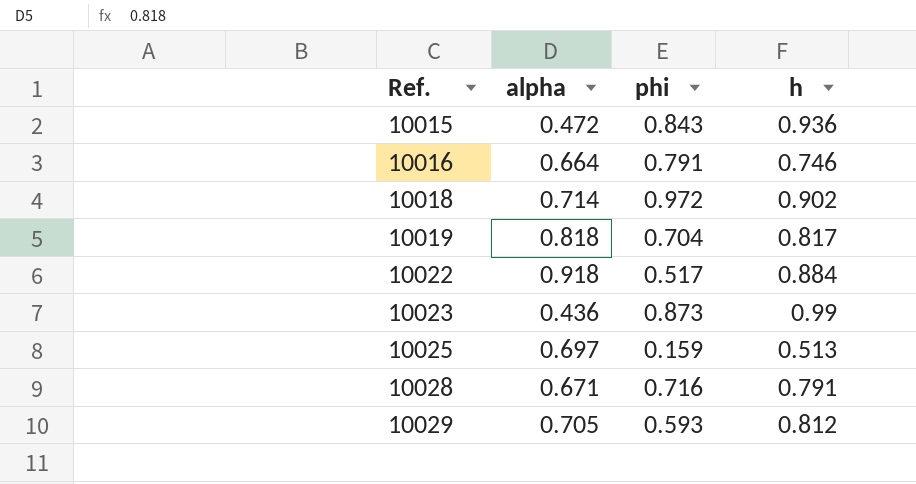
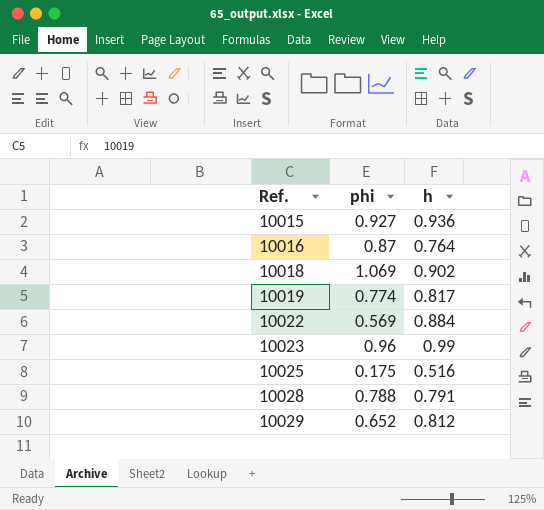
column alpha | position: 2 -> none
10015 | phi: 0.843 -> 0.927
10016 | phi: 0.791 -> 0.87
10016 | h: 0.746 -> 0.764
10018 | phi: 0.972 -> 1.069
10019 | phi: 0.704 -> 0.774
10022 | phi: 0.517 -> 0.569
10023 | phi: 0.873 -> 0.96
10025 | phi: 0.159 -> 0.175
10025 | h: 0.513 -> 0.516
10028 | phi: 0.716 -> 0.788
10029 | phi: 0.593 -> 0.652

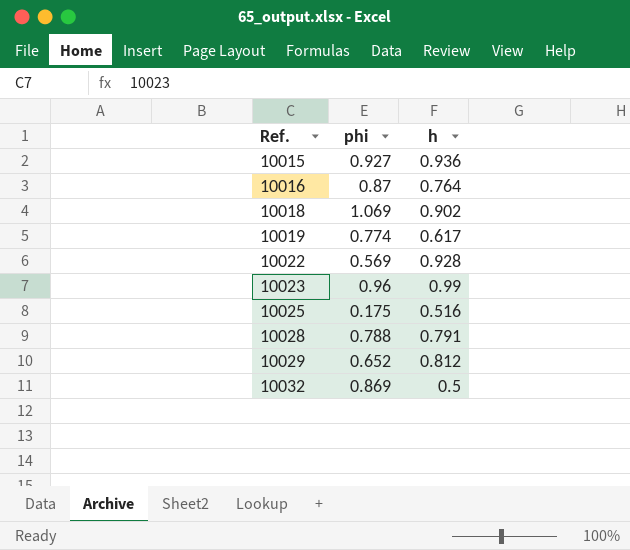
10019 | h: 0.817 -> 0.617
10022 | h: 0.884 -> 0.928
row 10032: none -> 0.869 | 0.5

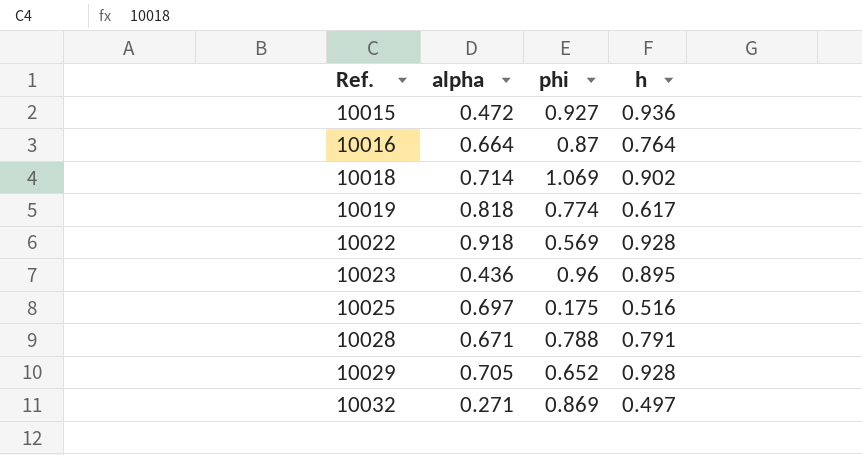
column alpha | position: none -> 2
10023 | h: 0.99 -> 0.895
10029 | h: 0.812 -> 0.928
10032 | h: 0.5 -> 0.497

